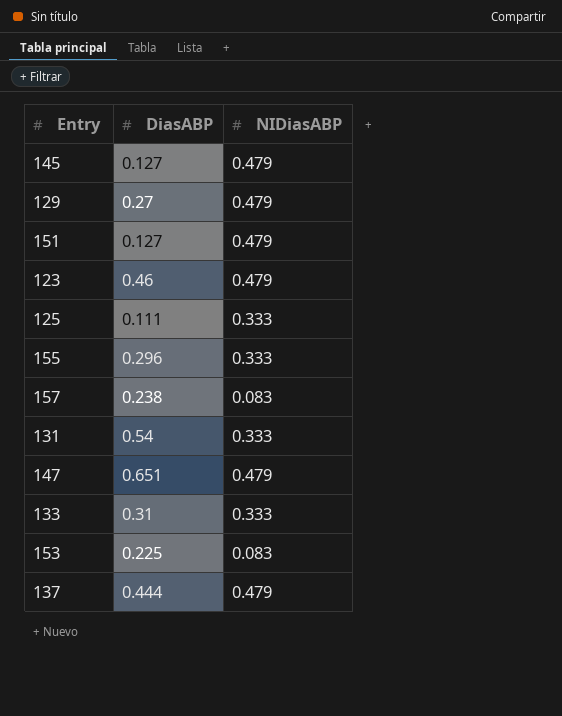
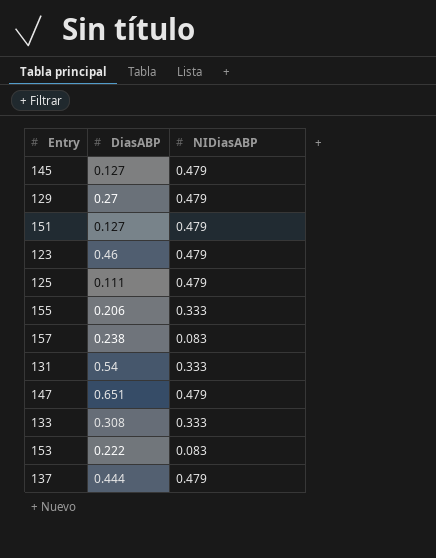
125 | NIDiasABP: 0.333 -> 0.479
155 | DiasABP: 0.296 -> 0.206
133 | DiasABP: 0.31 -> 0.308
153 | DiasABP: 0.225 -> 0.222

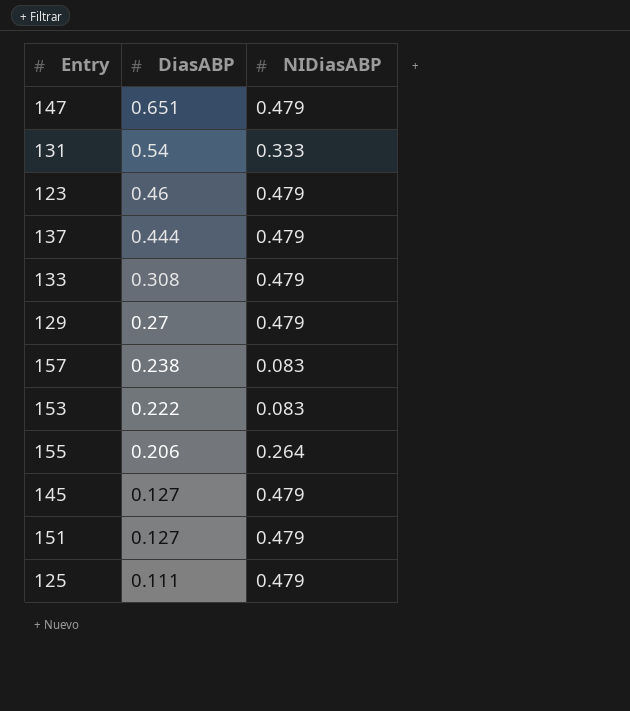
row order: none -> DiasABP descending
133 | NIDiasABP: 0.333 -> 0.479
155 | NIDiasABP: 0.333 -> 0.264

